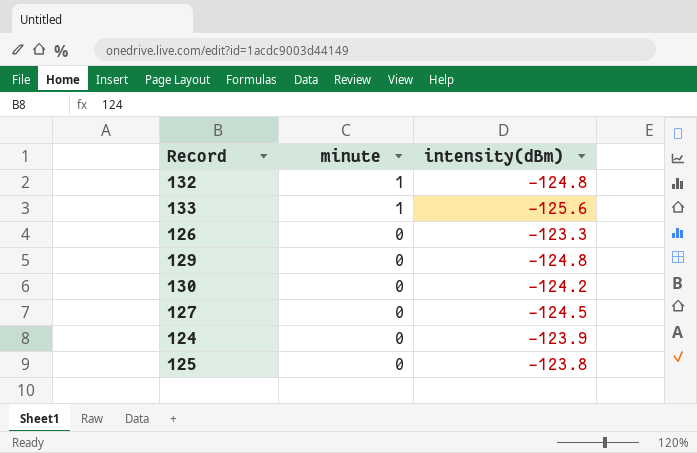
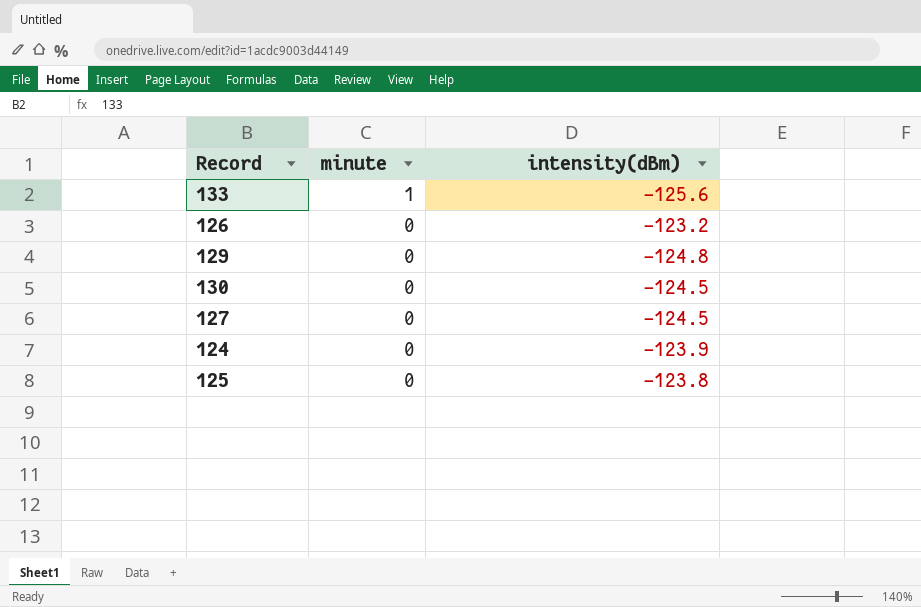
row 132: 1 | -124.8 -> none
126 | intensity(dBm): -123.3 -> -123.2
130 | intensity(dBm): -124.2 -> -124.5

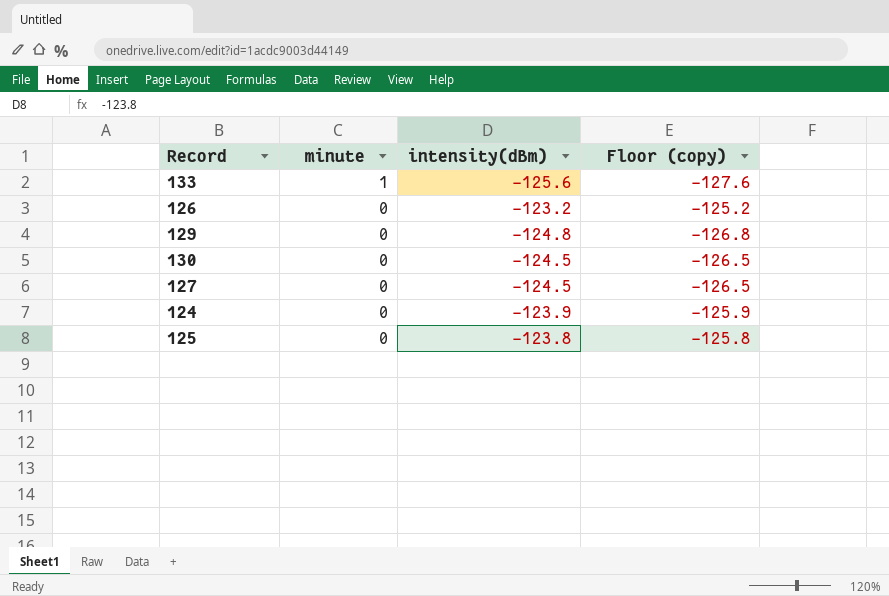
column Floor (copy) | formula: none -> [intensity(dBm)] - 2

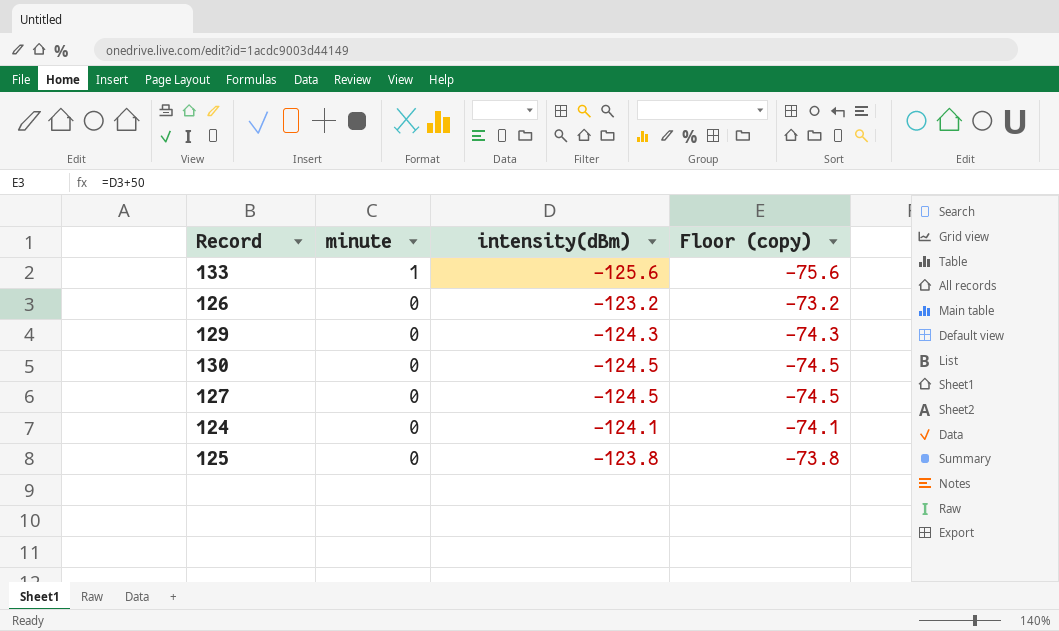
column Floor (copy) | formula: [intensity(dBm)] - 2 -> [intensity(dBm)] + 50
129 | intensity(dBm): -124.8 -> -124.3
124 | intensity(dBm): -123.9 -> -124.1

